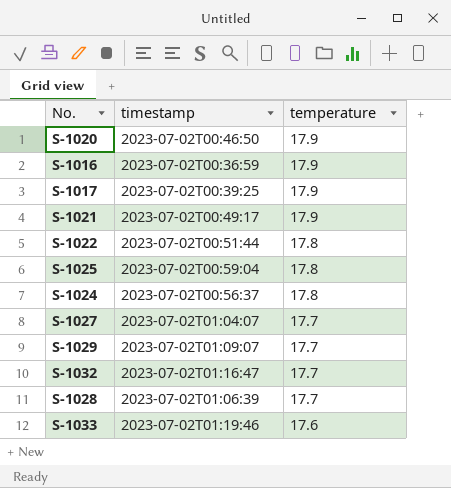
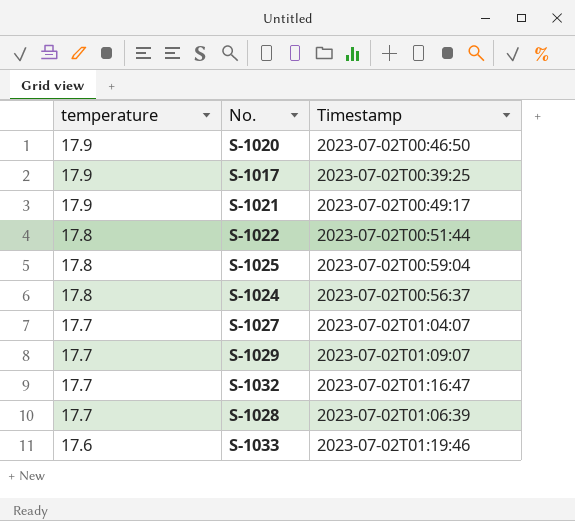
column temperature | position: 3 -> 1
column name: timestamp -> Timestamp
row S-1016: 2023-07-02T00:36:59 | 17.9 -> none

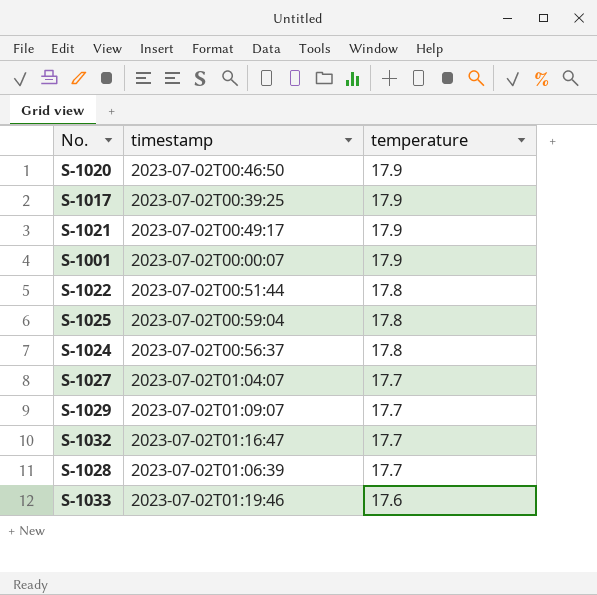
column name: Timestamp -> timestamp
column temperature | position: 1 -> 3
row S-1001: none -> 2023-07-02T00:00:07 | 17.9

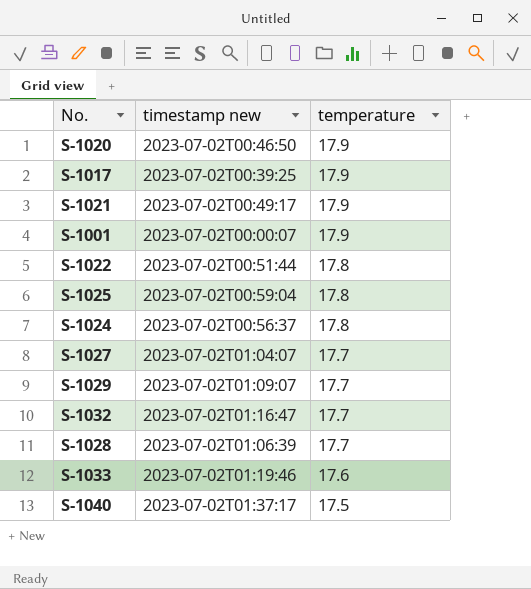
column name: timestamp -> timestamp new
row S-1040: none -> 2023-07-02T01:37:17 | 17.5

